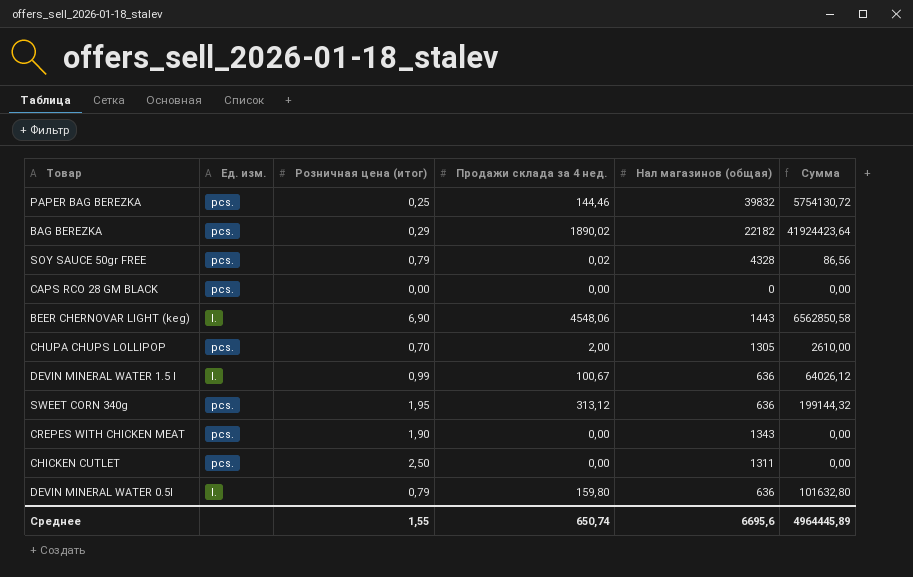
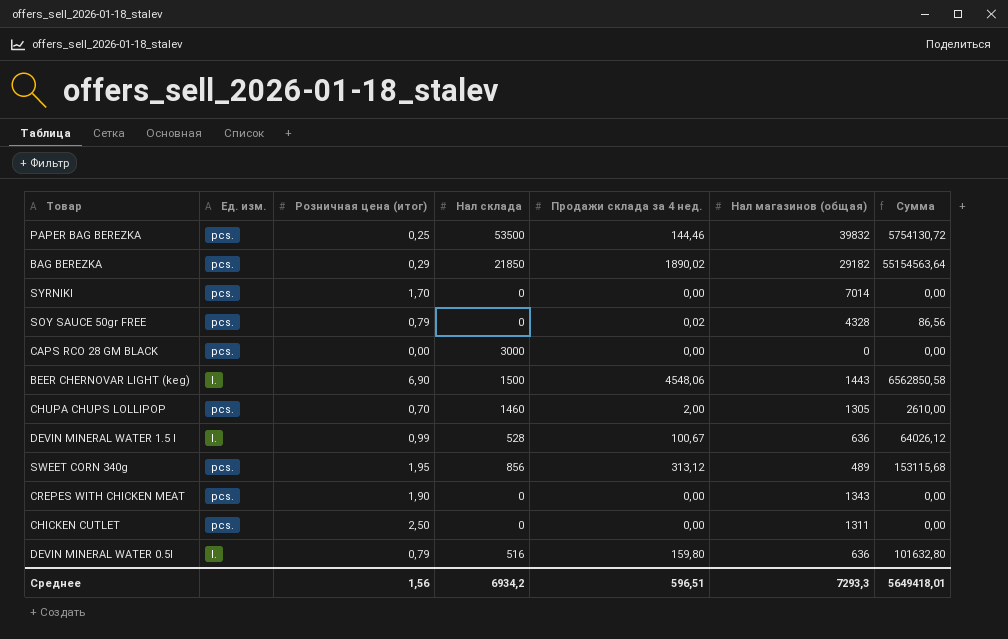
column Нал склада | position: none -> 4
BAG BEREZKA | Нал магазинов (общая): 22182 -> 29182
BAG BEREZKA | Сумма: 41924423,64 -> 55154563,64
row SYRNIKI: none -> pcs. | 1,70 | 0 | 0,00 | 7014 | 0,00
SWEET CORN 340g | Нал магазинов (общая): 636 -> 489
SWEET CORN 340g | Сумма: 199144,32 -> 153115,68
Среднее | Розничная цена (итог): 1,55 -> 1,56
Среднее | Продажи склада за 4 нед.: 650,74 -> 596,51
Среднее | Нал магазинов (общая): 6695,6 -> 7293,3
Среднее | Сумма: 4964445,89 -> 5649418,01

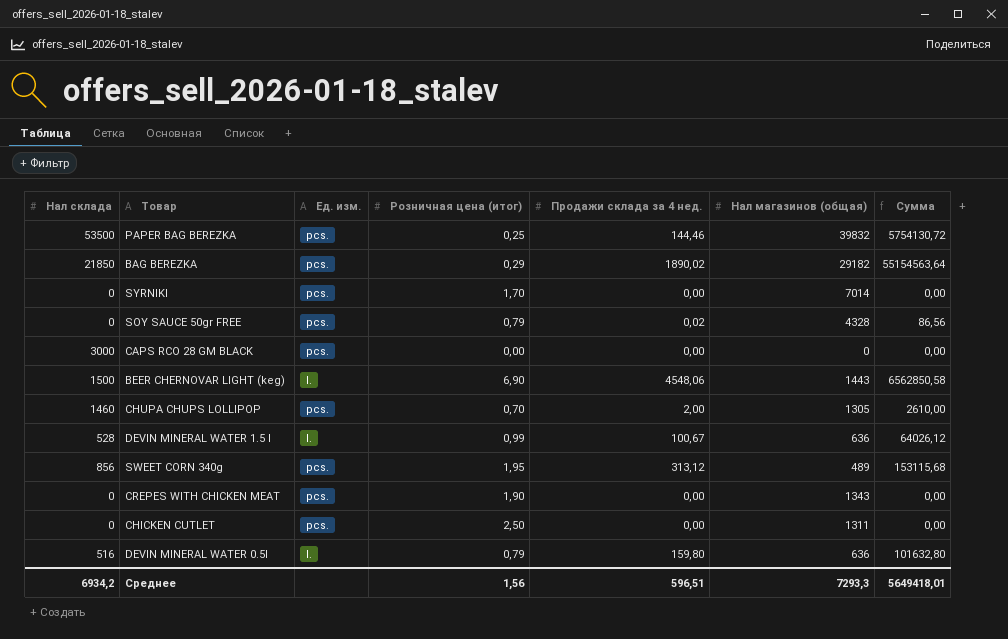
column Нал склада | position: 4 -> 1

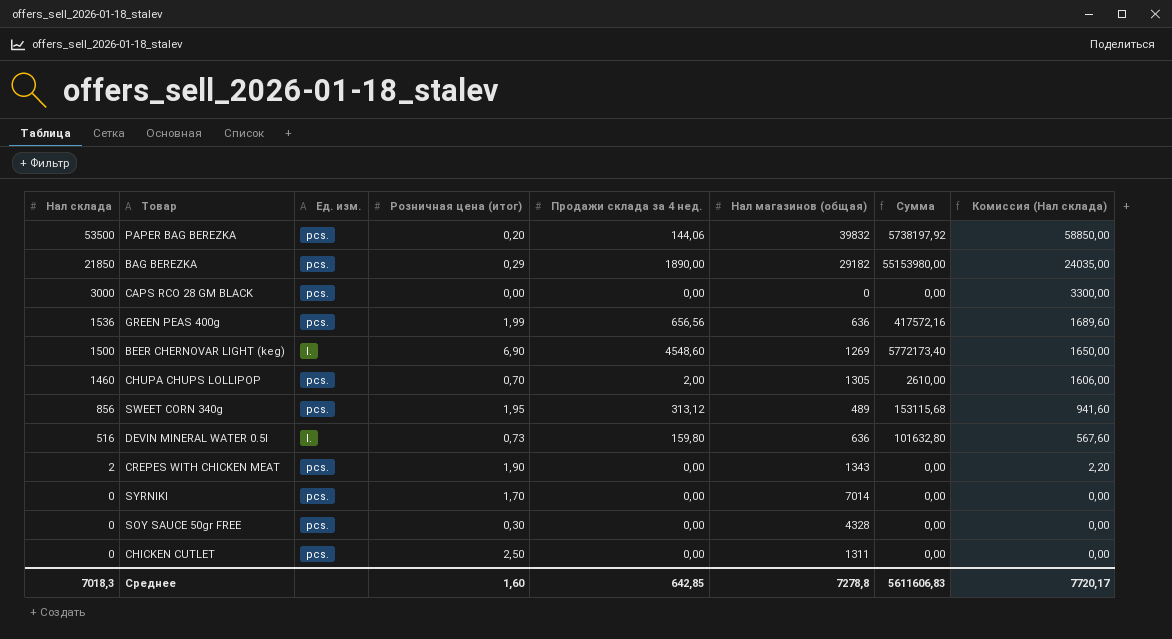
row order: none -> Нал склада descending
column Комиссия (Нал склада) | formula: none -> [Нал склада] * 1,1
row DEVIN MINERAL WATER 1.5 l: 528 | l. | 0,99 | 100,67 | 636 | 64026,12 -> none
PAPER BAG BEREZKA | Розничная цена (итог): 0,25 -> 0,20
PAPER BAG BEREZKA | Продажи склада за 4 нед.: 144,46 -> 144,06
PAPER BAG BEREZKA | Сумма: 5754130,72 -> 5738197,92
BAG BEREZKA | Продажи склада за 4 нед.: 1890,02 -> 1890,00
BAG BEREZKA | Сумма: 55154563,64 -> 55153980,00
row GREEN PEAS 400g: none -> 1536 | pcs. | 1,99 | 656,56 | 636 | 417572,16 | 1689,60
BEER CHERNOVAR LIGHT (keg) | Продажи склада за 4 нед.: 4548,06 -> 4548,60
BEER CHERNOVAR LIGHT (keg) | Нал магазинов (общая): 1443 -> 1269
BEER CHERNOVAR LIGHT (keg) | Сумма: 6562850,58 -> 5772173,40
DEVIN MINERAL WATER 0.5l | Розничная цена (итог): 0,79 -> 0,73
CREPES WITH CHICKEN MEAT | Нал склада: 0 -> 2
SOY SAUCE 50gr FREE | Розничная цена (итог): 0,79 -> 0,30
SOY SAUCE 50gr FREE | Продажи склада за 4 нед.: 0,02 -> 0,00
SOY SAUCE 50gr FREE | Сумма: 86,56 -> 0,00
Среднее | Нал склада: 6934,2 -> 7018,3
Среднее | Розничная цена (итог): 1,56 -> 1,60
Среднее | Продажи склада за 4 нед.: 596,51 -> 642,85
Среднее | Нал магазинов (общая): 7293,3 -> 7278,8
Среднее | Сумма: 5649418,01 -> 5611606,83

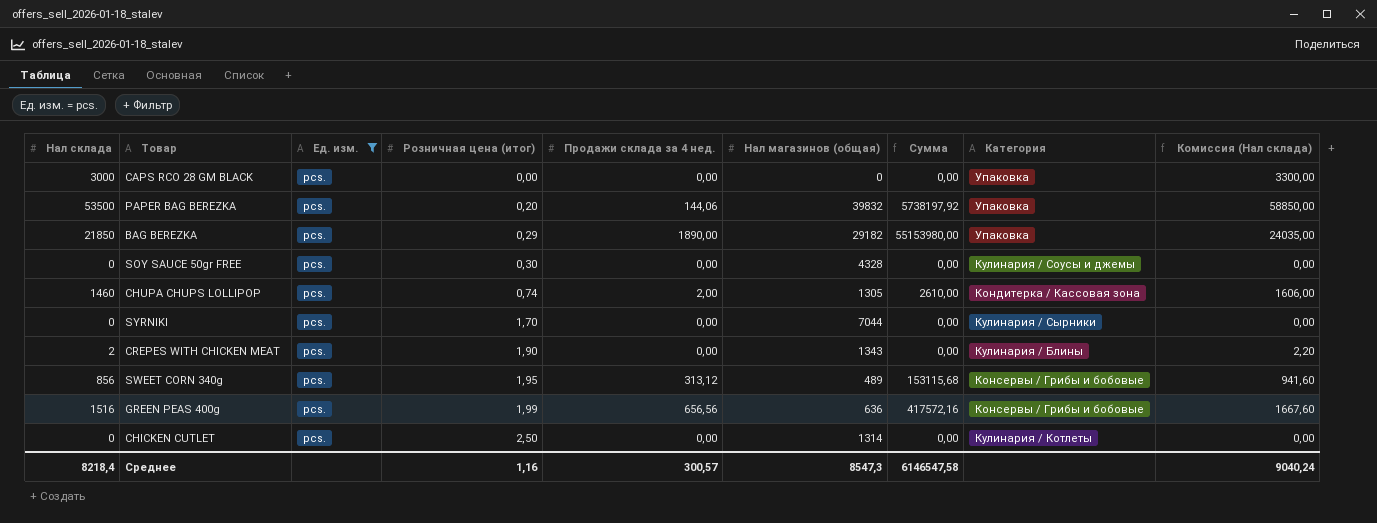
filter: none -> Ед. изм. = pcs.
row order: Нал склада descending -> Розничная цена (итог) ascending
column Категория | position: none -> 8
CHUPA CHUPS LOLLIPOP | Розничная цена (итог): 0,70 -> 0,74
SYRNIKI | Нал магазинов (общая): 7014 -> 7044
GREEN PEAS 400g | Нал склада: 1536 -> 1516
GREEN PEAS 400g | Комиссия (Нал склада): 1689,60 -> 1667,60
CHICKEN CUTLET | Нал магазинов (общая): 1311 -> 1314
Среднее | Нал склада: 7018,3 -> 8218,4
Среднее | Розничная цена (итог): 1,60 -> 1,16
Среднее | Продажи склада за 4 нед.: 642,85 -> 300,57
Среднее | Нал магазинов (общая): 7278,8 -> 8547,3
Среднее | Сумма: 5611606,83 -> 6146547,58
Среднее | Комиссия (Нал склада): 7720,17 -> 9040,24

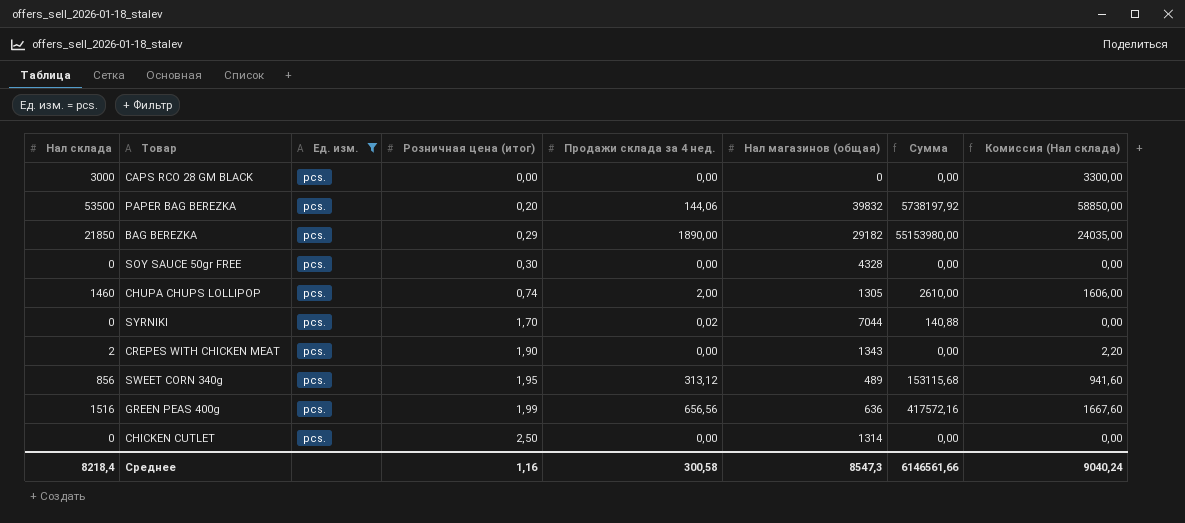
column Категория | position: 8 -> none
SYRNIKI | Продажи склада за 4 нед.: 0,00 -> 0,02
SYRNIKI | Сумма: 0,00 -> 140,88
Среднее | Продажи склада за 4 нед.: 300,57 -> 300,58
Среднее | Сумма: 6146547,58 -> 6146561,66

